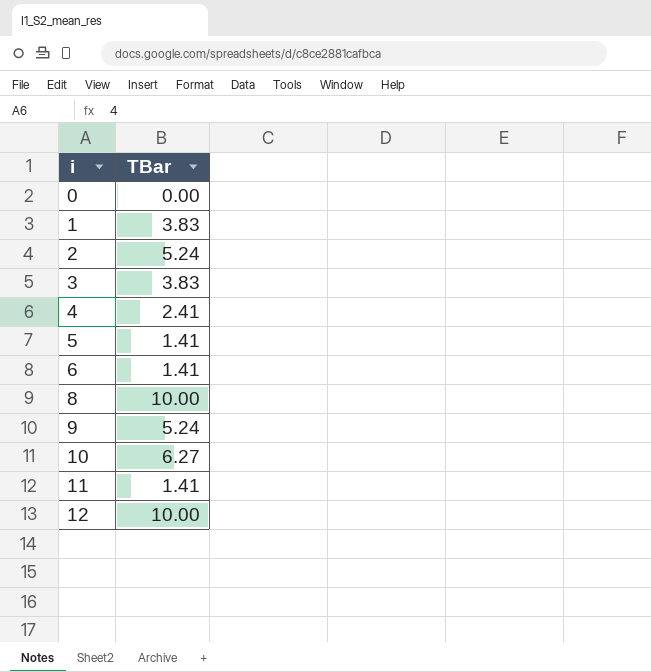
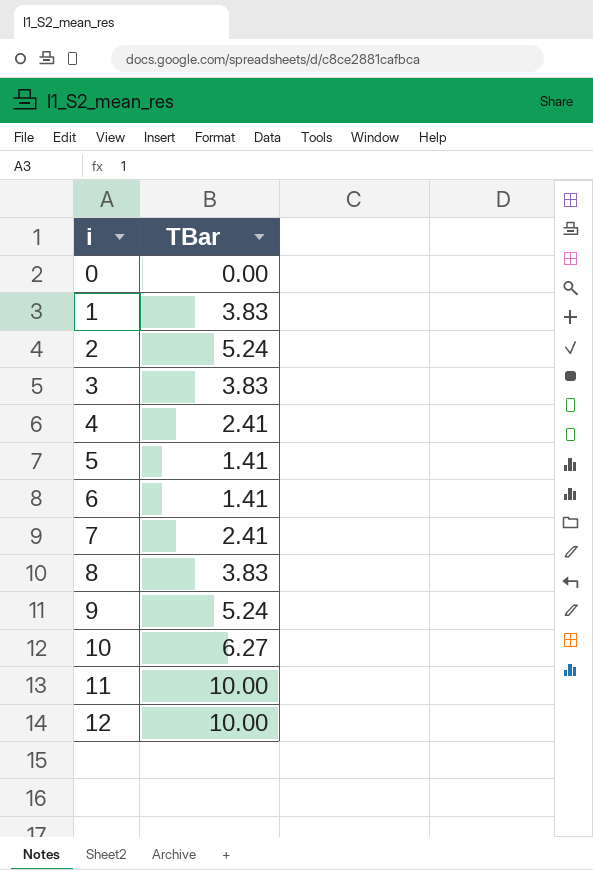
row 7: none -> 2.41
8 | TBar: 10.00 -> 3.83
11 | TBar: 1.41 -> 10.00

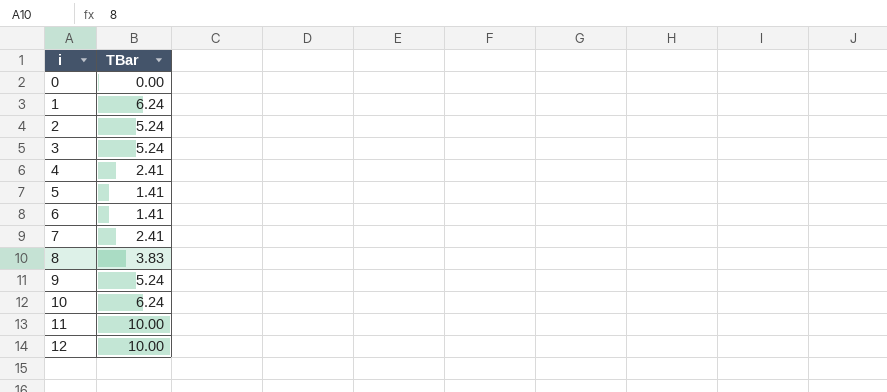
1 | TBar: 3.83 -> 6.24
3 | TBar: 3.83 -> 5.24
10 | TBar: 6.27 -> 6.24

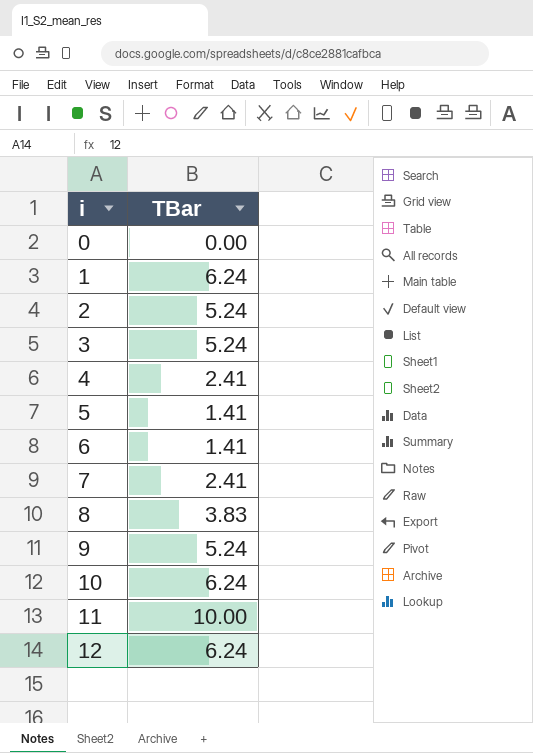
12 | TBar: 10.00 -> 6.24

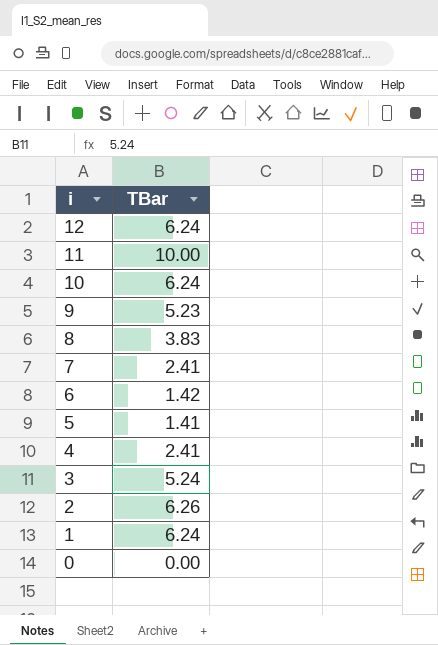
row order: i ascending -> i descending
9 | TBar: 5.24 -> 5.23
6 | TBar: 1.41 -> 1.42
2 | TBar: 5.24 -> 6.26

